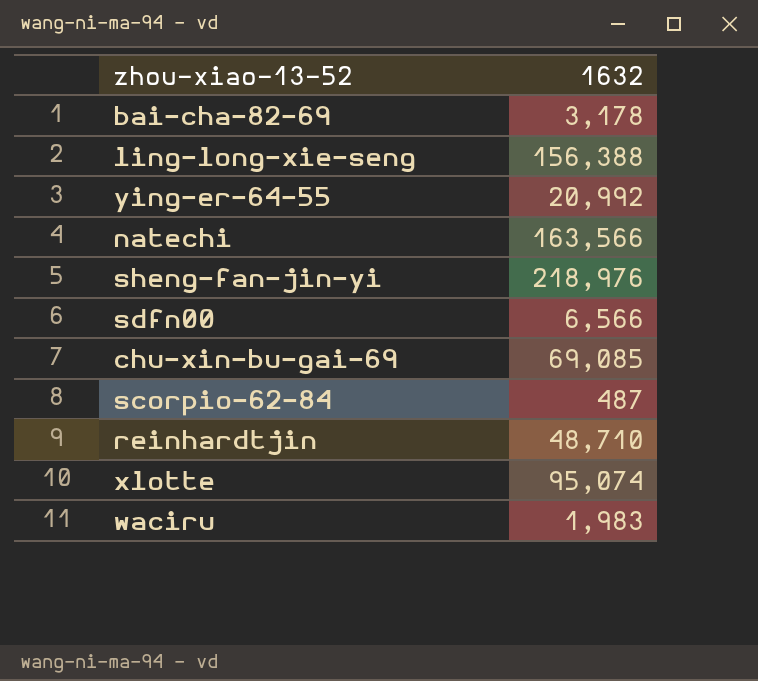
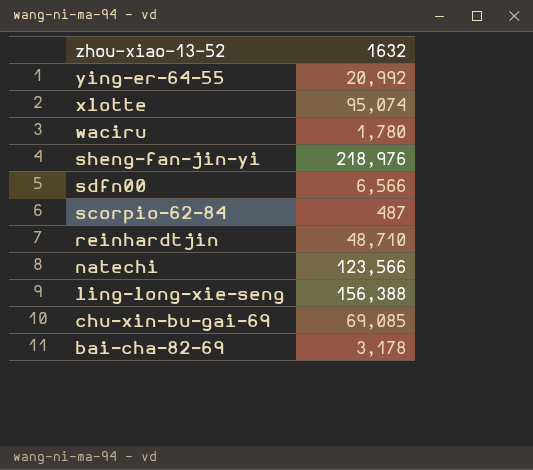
row order: none -> zhou-xiao-13-52 descending
waciru | 1632: 1,983 -> 1,780
natechi | 1632: 163,566 -> 123,566

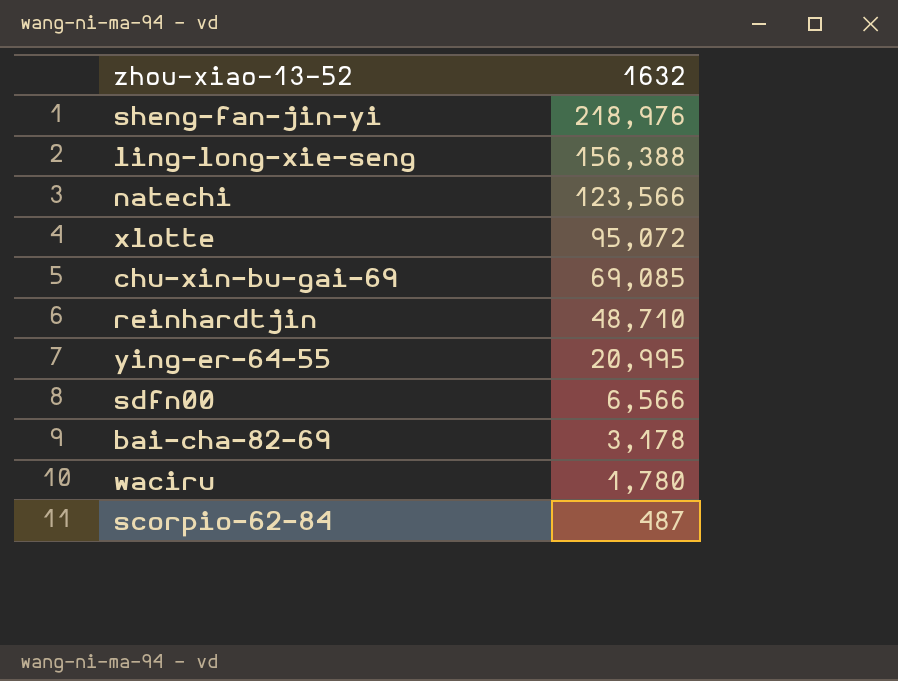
row order: zhou-xiao-13-52 descending -> 1632 descending
xlotte | 1632: 95,074 -> 95,072
ying-er-64-55 | 1632: 20,992 -> 20,995

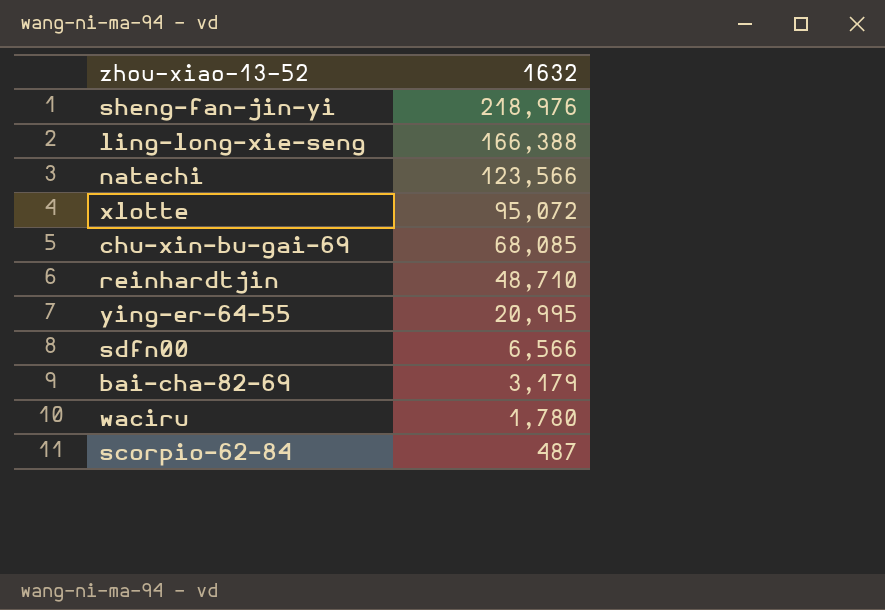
ling-long-xie-seng | 1632: 156,388 -> 166,388
chu-xin-bu-gai-69 | 1632: 69,085 -> 68,085
bai-cha-82-69 | 1632: 3,178 -> 3,179

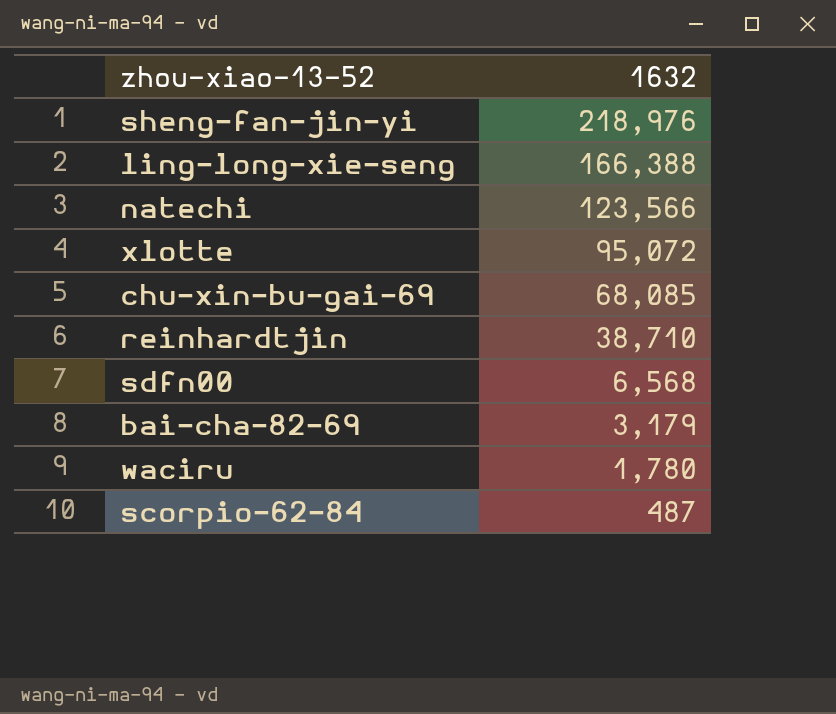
row ying-er-64-55: 20,995 -> none
reinhardtjin | 1632: 48,710 -> 38,710
sdfn00 | 1632: 6,566 -> 6,568

